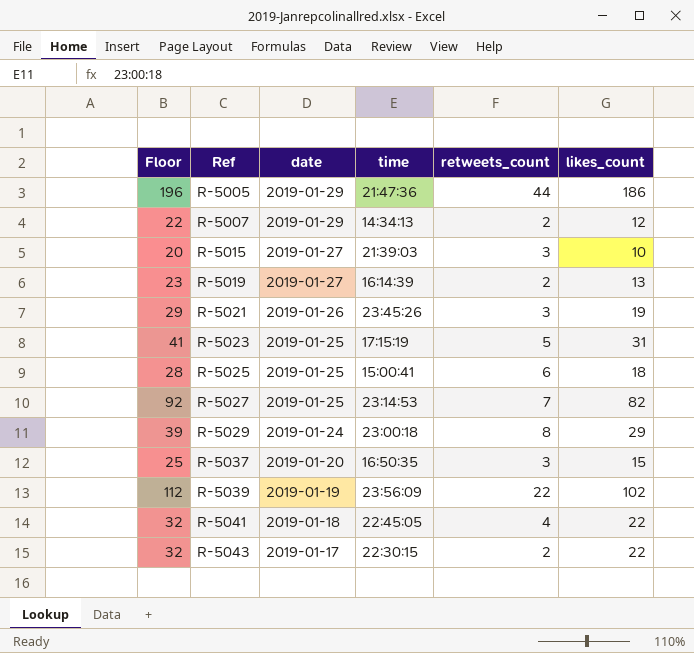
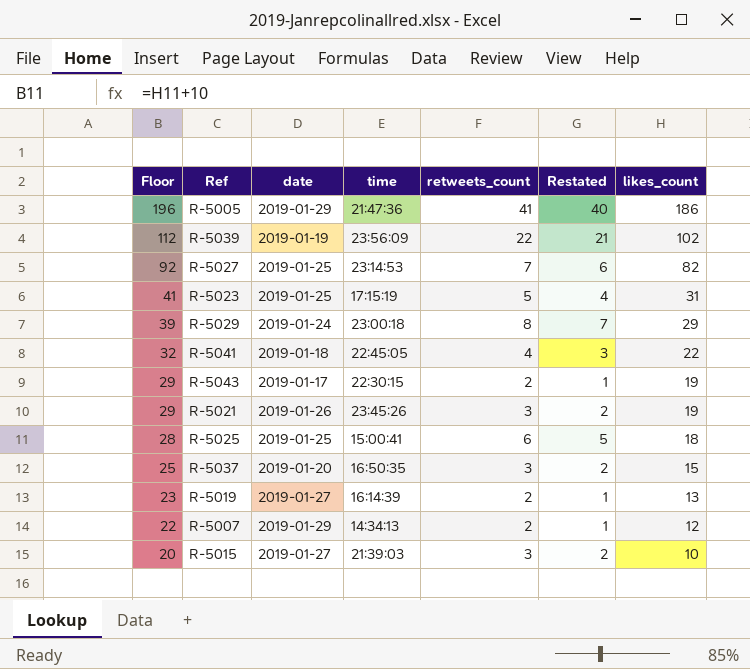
row order: Ref ascending -> Floor descending
column Restated | formula: none -> [retweets_count] - 1
R-5005 | retweets_count: 44 -> 41
R-5043 | Floor: 32 -> 29
R-5043 | likes_count: 22 -> 19

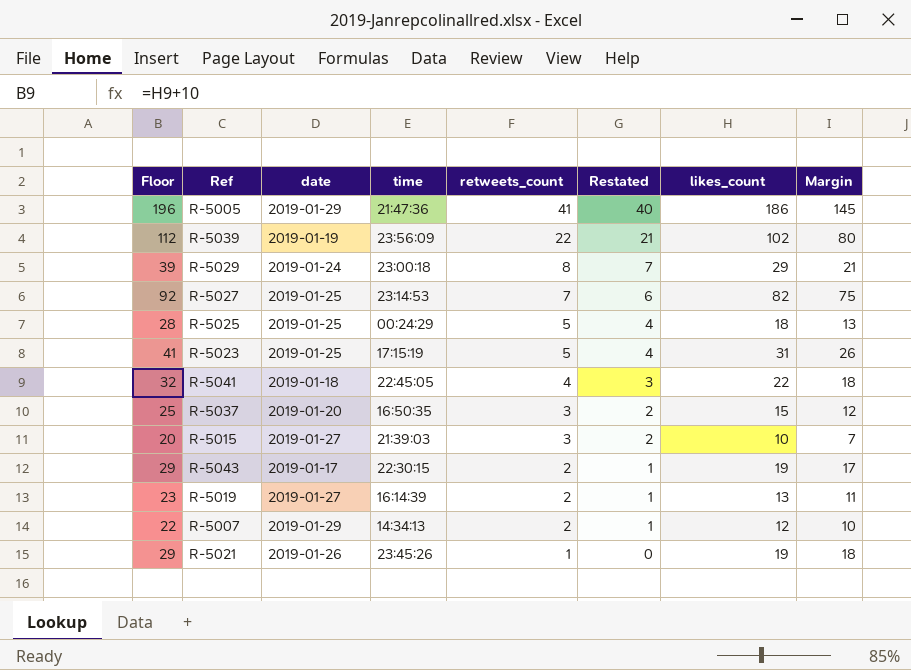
row order: Floor descending -> retweets_count descending
column Margin | formula: none -> [likes_count] - [retweets_count]
R-5025 | time: 15:00:41 -> 00:24:29
R-5025 | retweets_count: 6 -> 5
R-5025 | Restated: 5 -> 4
R-5021 | retweets_count: 3 -> 1
R-5021 | Restated: 2 -> 0

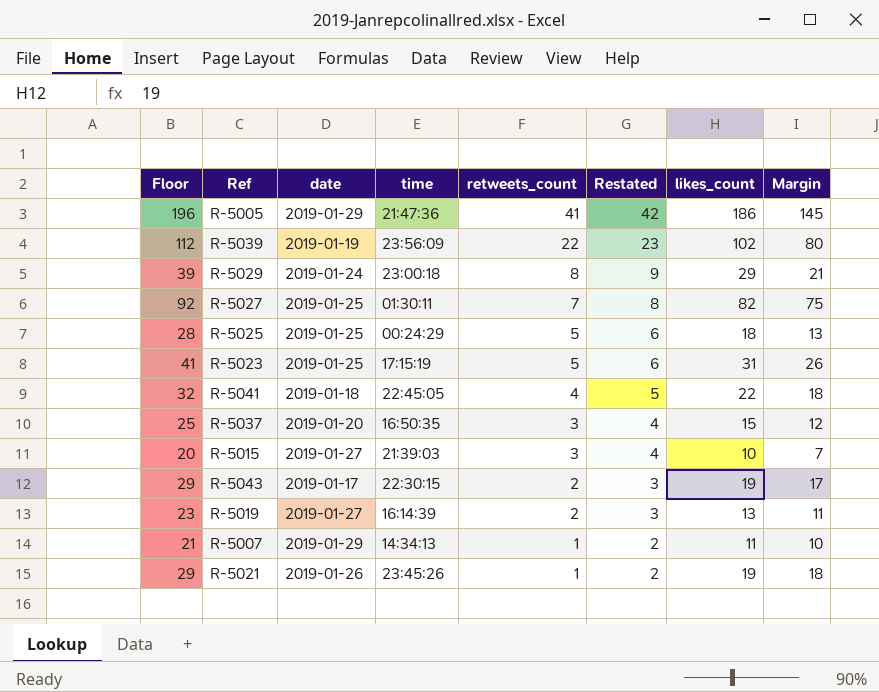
column Restated | formula: [retweets_count] - 1 -> [retweets_count] + 1
R-5027 | time: 23:14:53 -> 01:30:11
R-5007 | Floor: 22 -> 21
R-5007 | retweets_count: 2 -> 1
R-5007 | likes_count: 12 -> 11

